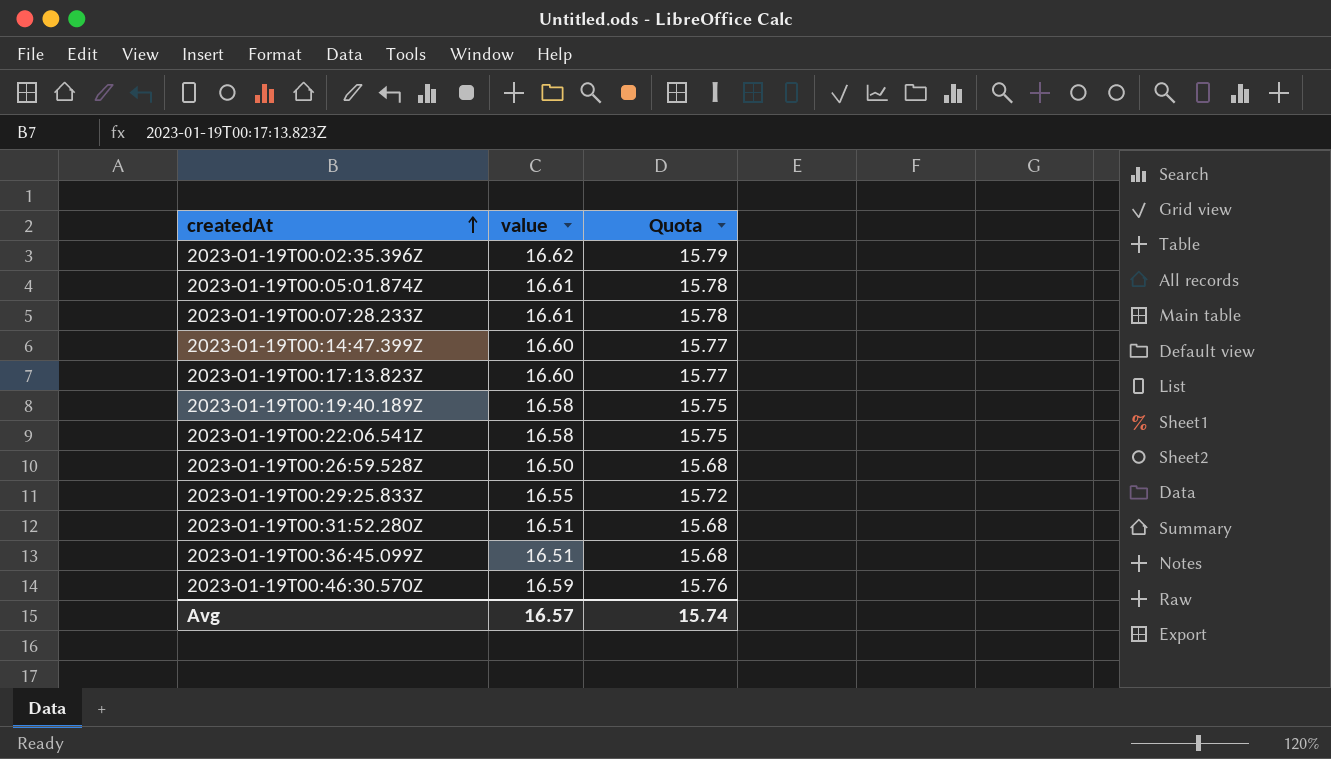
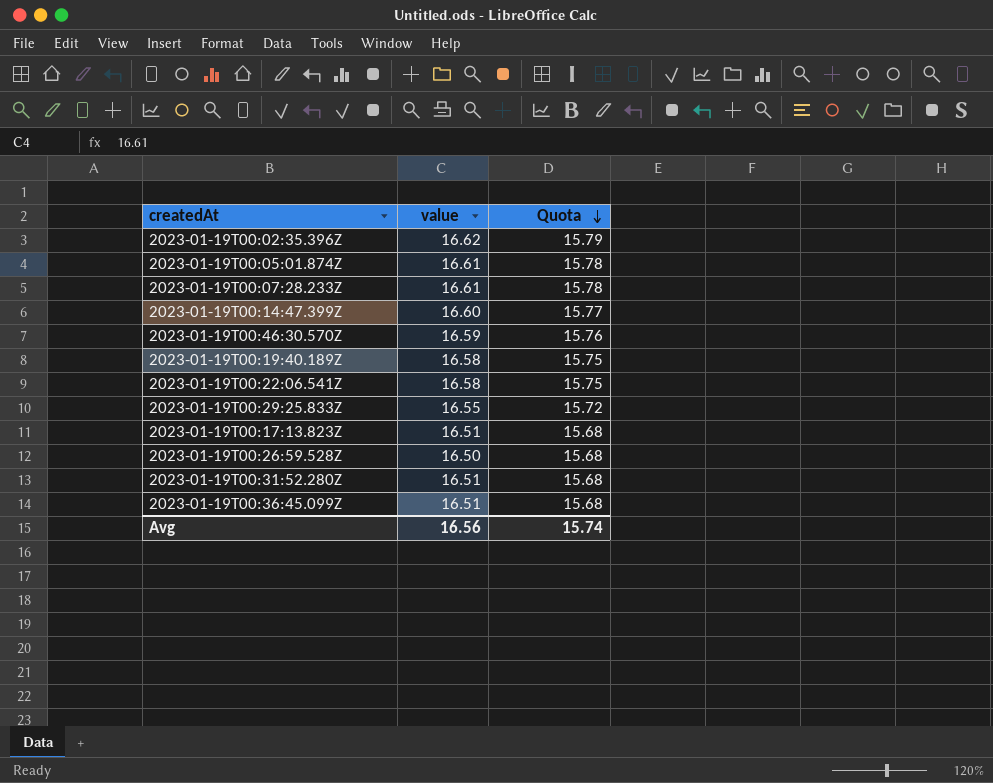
row order: createdAt ascending -> Quota descending
2023-01-19T00:17:13.823Z | value: 16.60 -> 16.51
2023-01-19T00:17:13.823Z | Quota: 15.77 -> 15.68
Avg | value: 16.57 -> 16.56

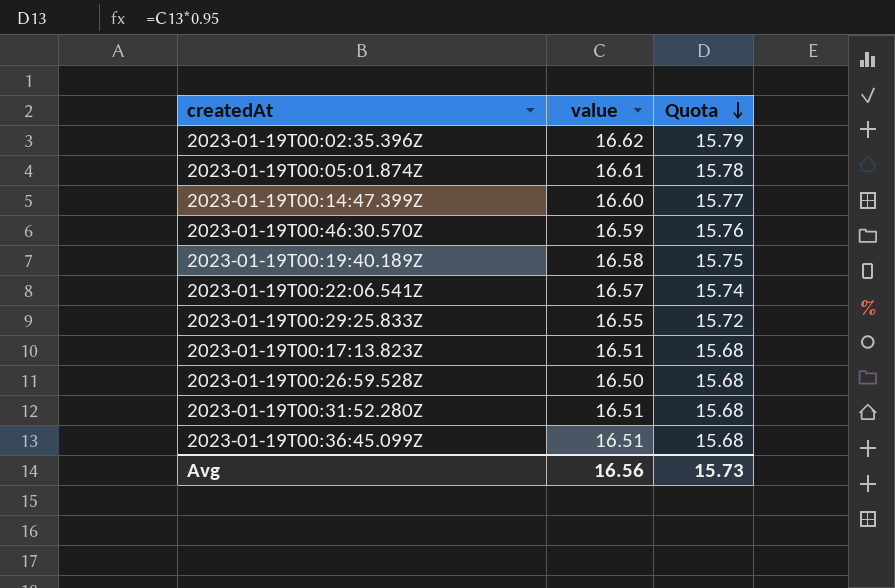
row 2023-01-19T00:07:28.233Z: 16.61 | 15.78 -> none
2023-01-19T00:22:06.541Z | value: 16.58 -> 16.57
2023-01-19T00:22:06.541Z | Quota: 15.75 -> 15.74
Avg | Quota: 15.74 -> 15.73

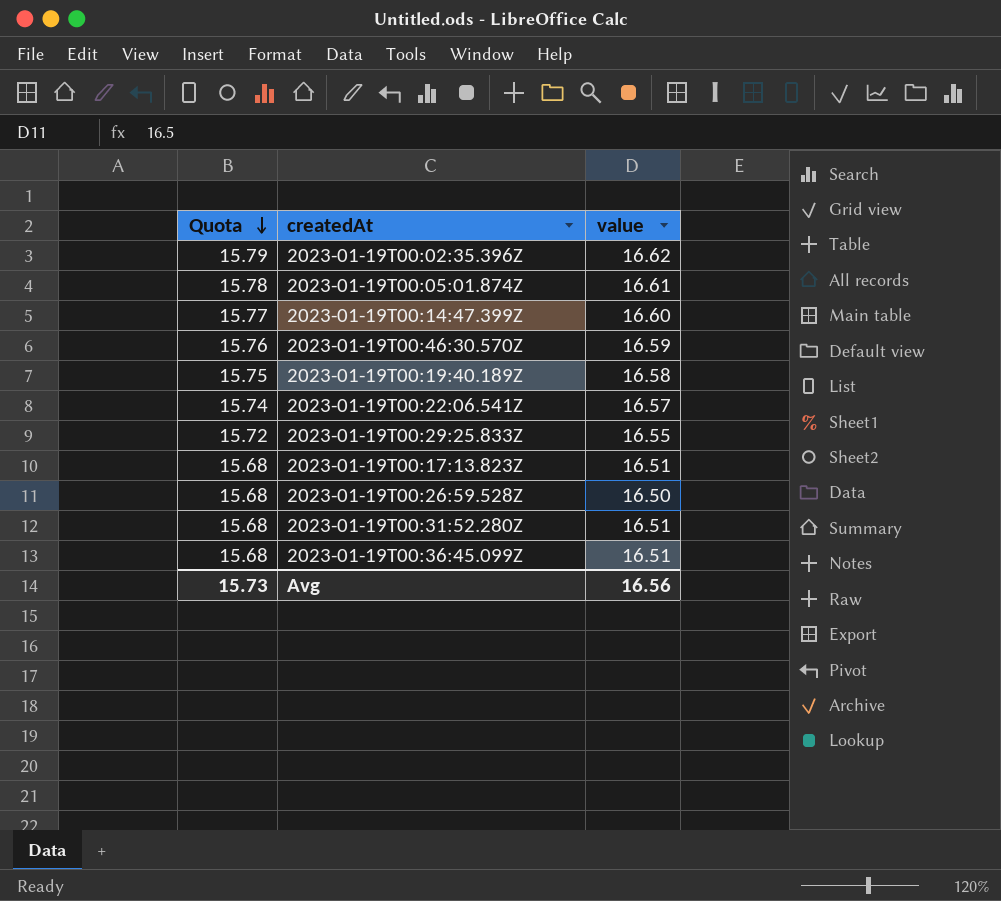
column Quota | position: 3 -> 1

